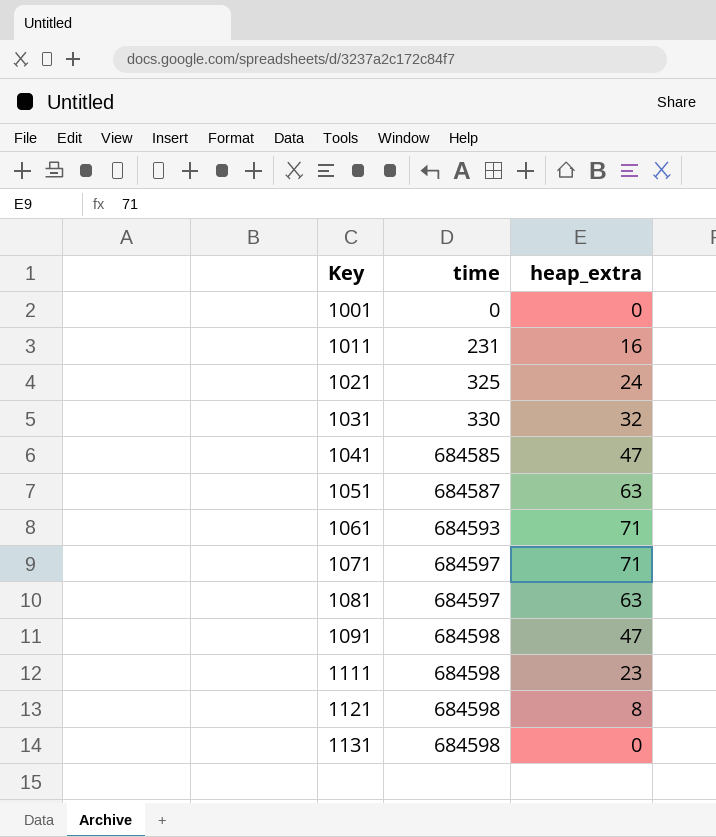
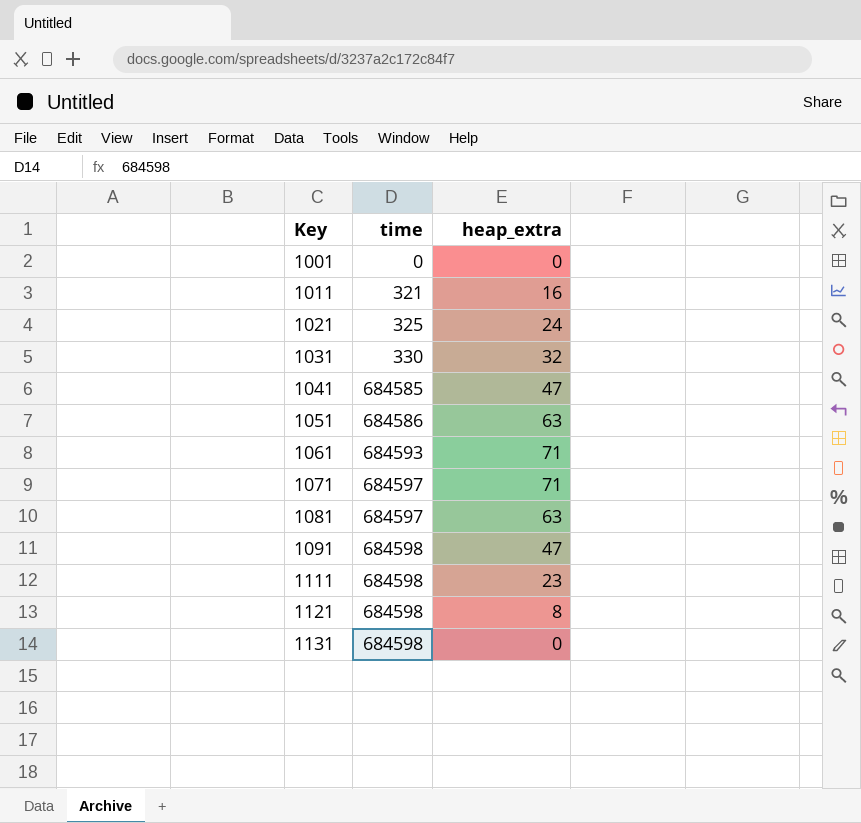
1011 | time: 231 -> 321
1051 | time: 684587 -> 684586

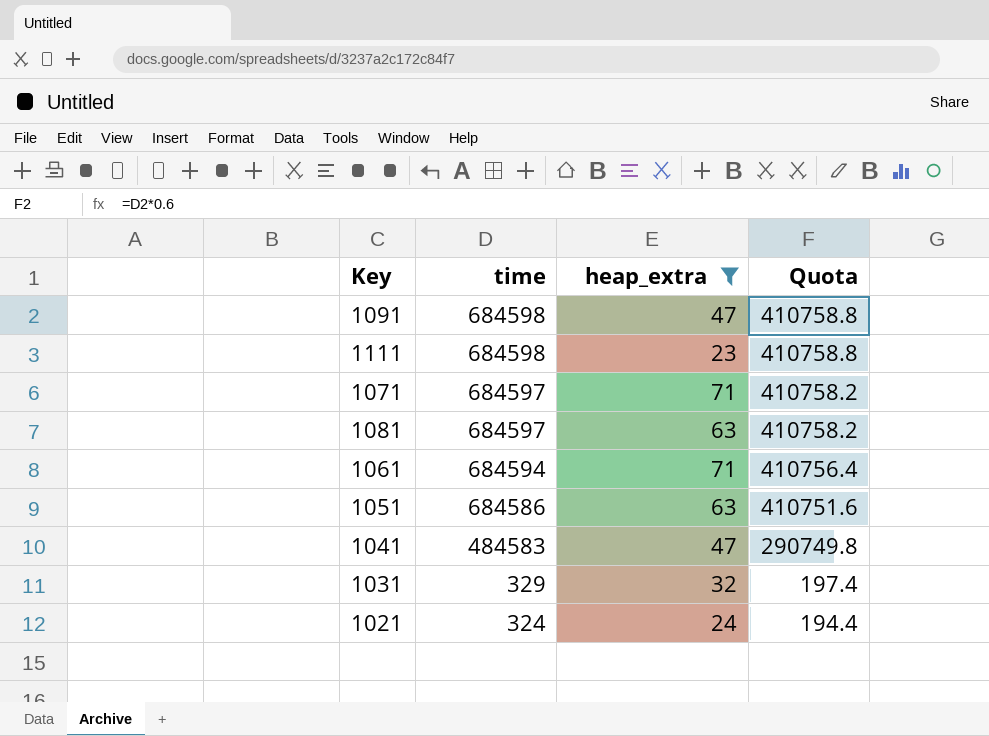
filter: none -> heap_extra >= 23
row order: Key ascending -> time descending
column Quota | formula: none -> [time] * 0.6
1061 | time: 684593 -> 684594
1041 | time: 684585 -> 484583
1031 | time: 330 -> 329
1021 | time: 325 -> 324

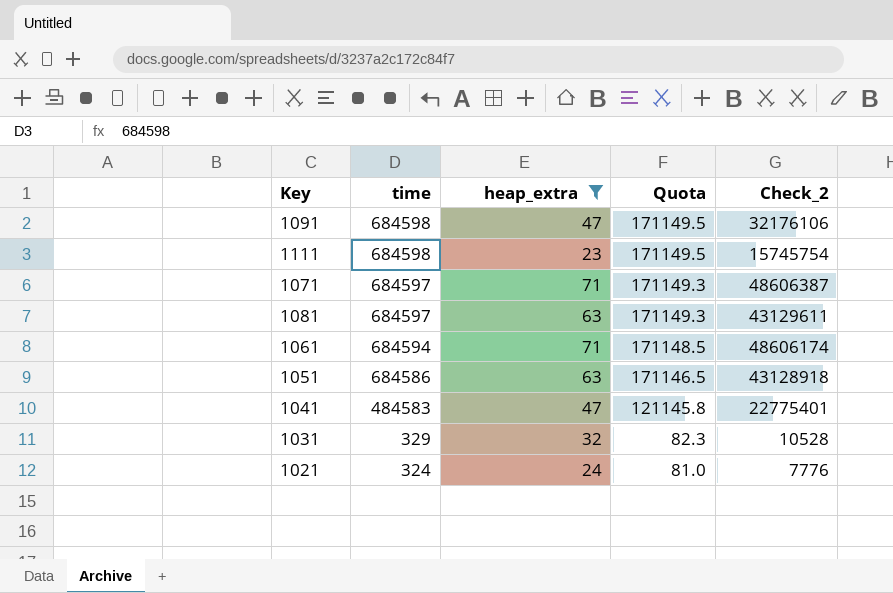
column Quota | formula: [time] * 0.6 -> [time] * 0.25
column Check_2 | formula: none -> [time] * [heap_extra]

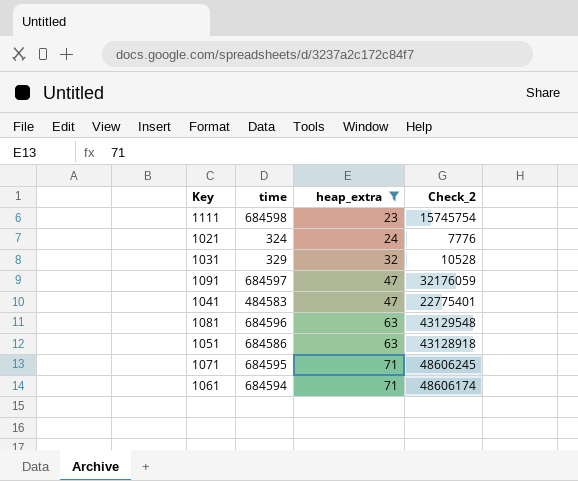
row order: time descending -> heap_extra ascending
column Quota | formula: [time] * 0.25 -> none
1091 | time: 684598 -> 684597
1091 | Check_2: 32176106 -> 32176059
1081 | time: 684597 -> 684596
1081 | Check_2: 43129611 -> 43129548
1071 | time: 684597 -> 684595
1071 | Check_2: 48606387 -> 48606245

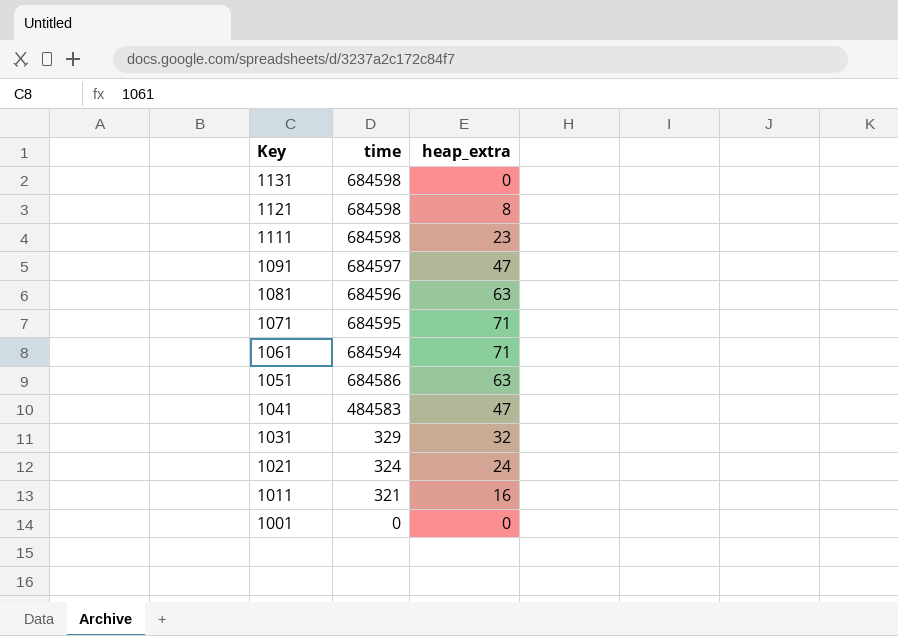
filter: heap_extra >= 23 -> none
row order: heap_extra ascending -> Key descending
column Check_2 | formula: [time] * [heap_extra] -> none

